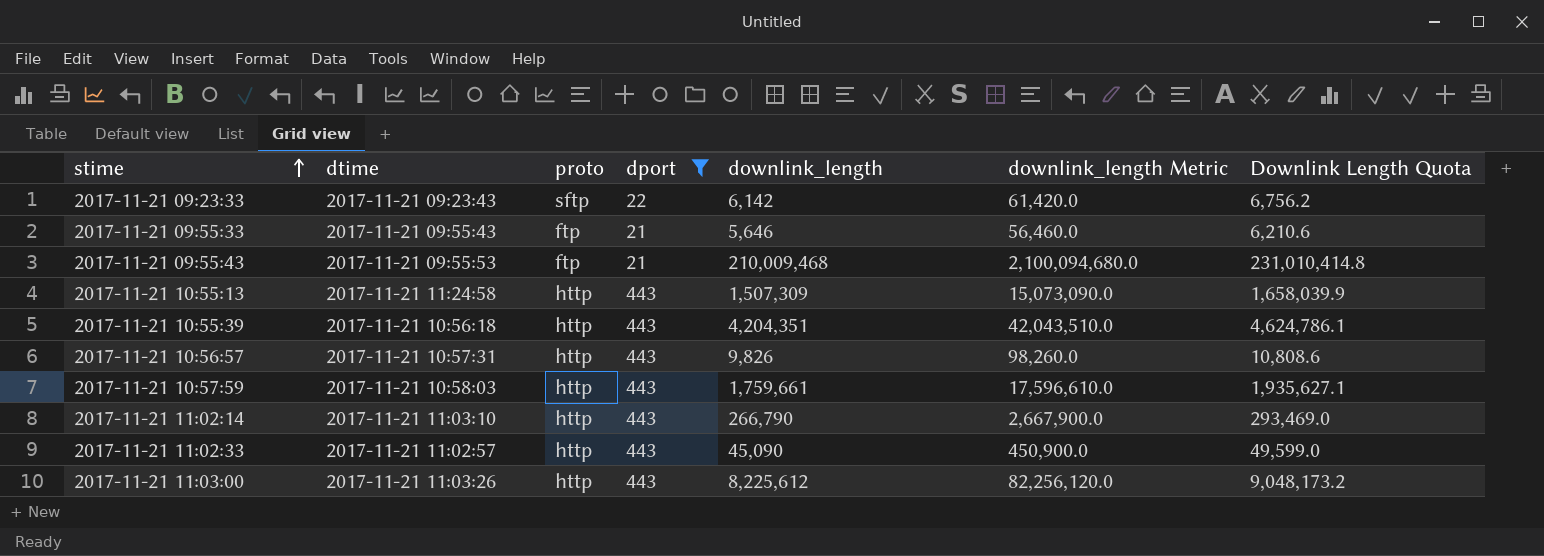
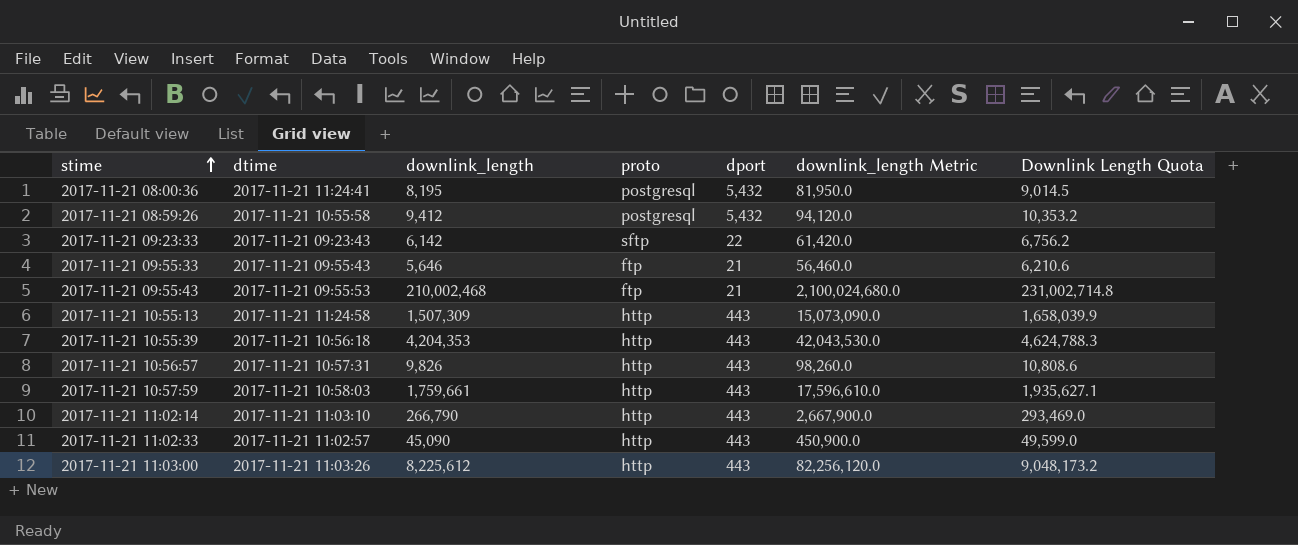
filter: dport != 5,432 -> none
column downlink_length | position: 5 -> 3
2017-11-21 09:55:43 | downlink_length: 210,009,468 -> 210,002,468
2017-11-21 09:55:43 | downlink_length Metric: 2,100,094,680.0 -> 2,100,024,680.0
2017-11-21 09:55:43 | Downlink Length Quota: 231,010,414.8 -> 231,002,714.8
2017-11-21 10:55:39 | downlink_length: 4,204,351 -> 4,204,353
2017-11-21 10:55:39 | downlink_length Metric: 42,043,510.0 -> 42,043,530.0
2017-11-21 10:55:39 | Downlink Length Quota: 4,624,786.1 -> 4,624,788.3

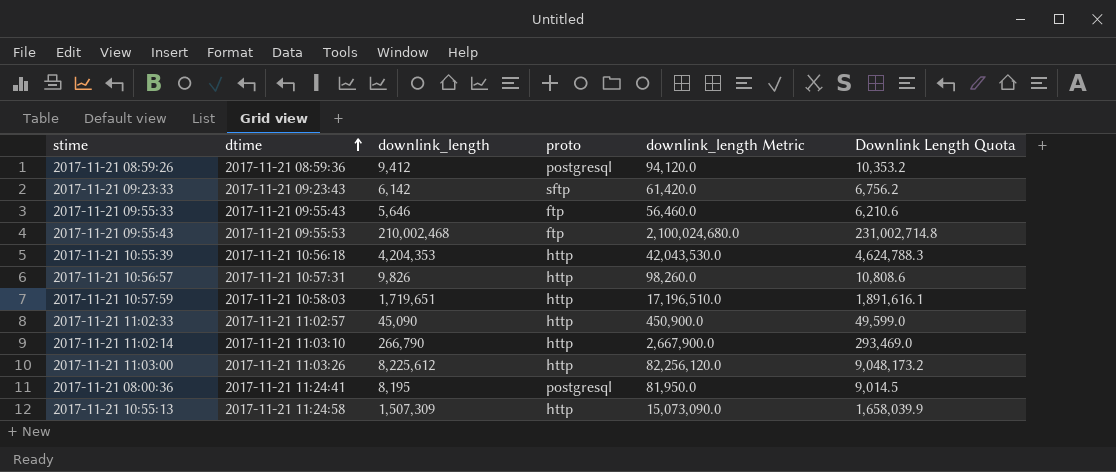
row order: stime ascending -> dtime ascending
column dport | position: 5 -> none
2017-11-21 08:59:26 | dtime: 2017-11-21 10:55:58 -> 2017-11-21 08:59:36
2017-11-21 10:57:59 | downlink_length: 1,759,661 -> 1,719,651
2017-11-21 10:57:59 | downlink_length Metric: 17,596,610.0 -> 17,196,510.0
2017-11-21 10:57:59 | Downlink Length Quota: 1,935,627.1 -> 1,891,616.1

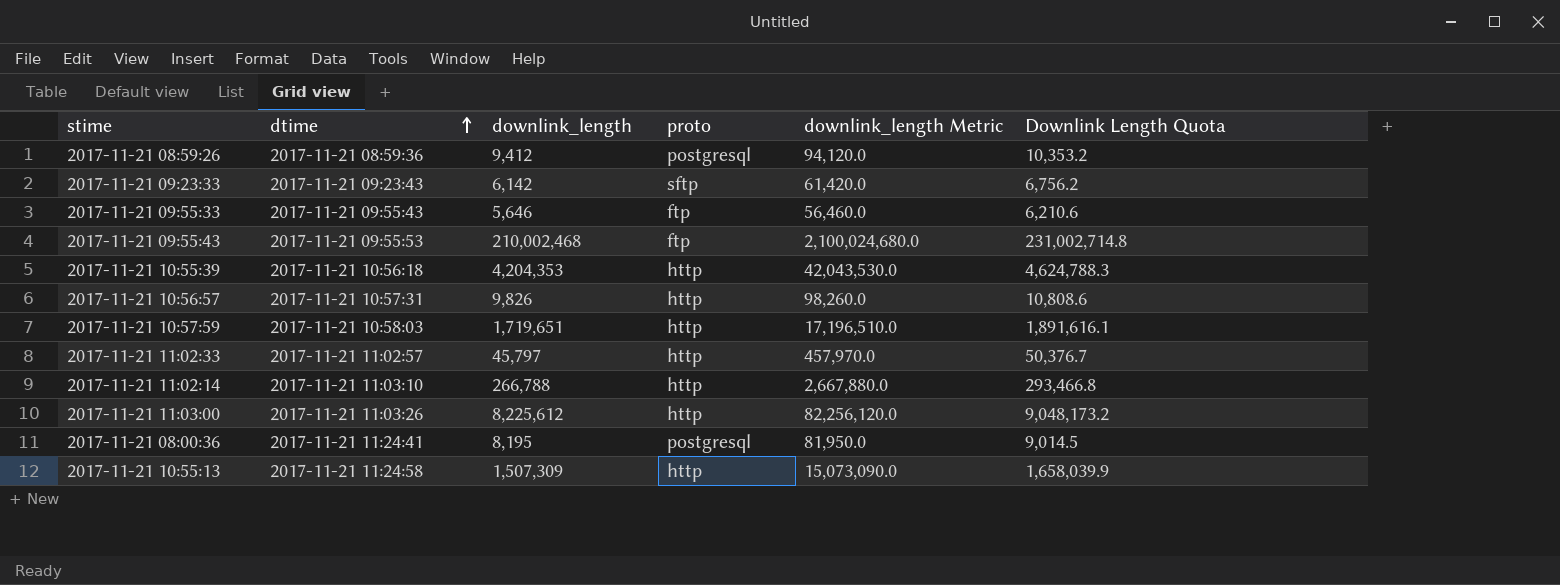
2017-11-21 11:02:33 | downlink_length: 45,090 -> 45,797
2017-11-21 11:02:33 | downlink_length Metric: 450,900.0 -> 457,970.0
2017-11-21 11:02:33 | Downlink Length Quota: 49,599.0 -> 50,376.7
2017-11-21 11:02:14 | downlink_length: 266,790 -> 266,788
2017-11-21 11:02:14 | downlink_length Metric: 2,667,900.0 -> 2,667,880.0
2017-11-21 11:02:14 | Downlink Length Quota: 293,469.0 -> 293,466.8

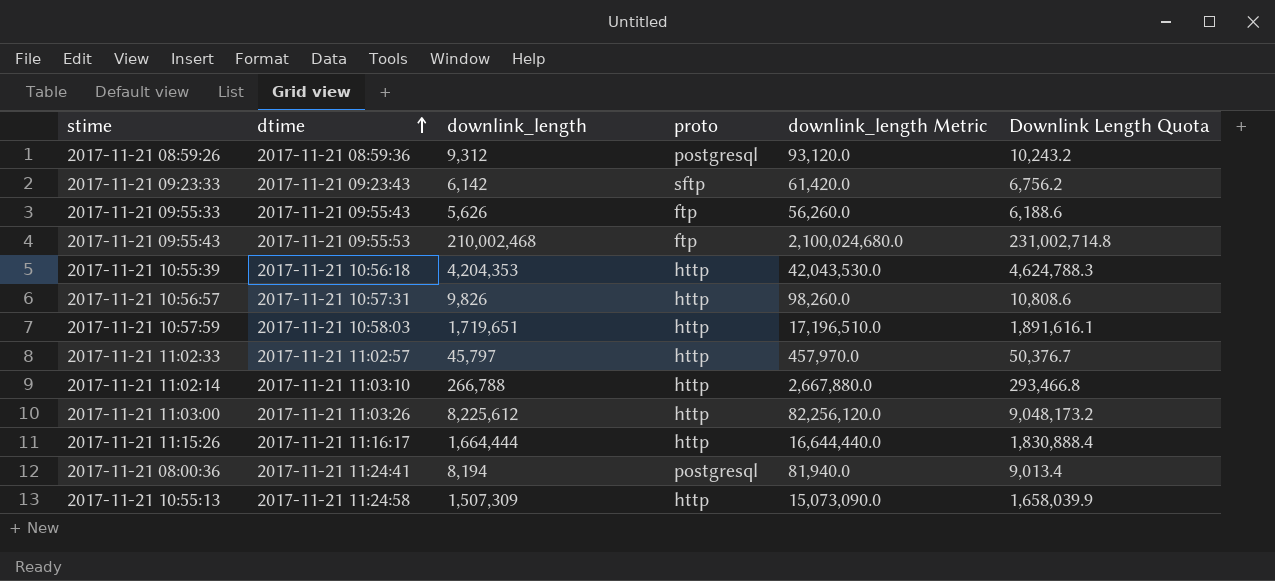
2017-11-21 08:59:26 | downlink_length: 9,412 -> 9,312
2017-11-21 08:59:26 | downlink_length Metric: 94,120.0 -> 93,120.0
2017-11-21 08:59:26 | Downlink Length Quota: 10,353.2 -> 10,243.2
2017-11-21 09:55:33 | downlink_length: 5,646 -> 5,626
2017-11-21 09:55:33 | downlink_length Metric: 56,460.0 -> 56,260.0
2017-11-21 09:55:33 | Downlink Length Quota: 6,210.6 -> 6,188.6
row 2017-11-21 11:15:26: none -> 2017-11-21 11:16:17 | 1,664,444 | http | 16,644,440.0 | 1,830,888.4
2017-11-21 08:00:36 | downlink_length: 8,195 -> 8,194
2017-11-21 08:00:36 | downlink_length Metric: 81,950.0 -> 81,940.0
2017-11-21 08:00:36 | Downlink Length Quota: 9,014.5 -> 9,013.4

